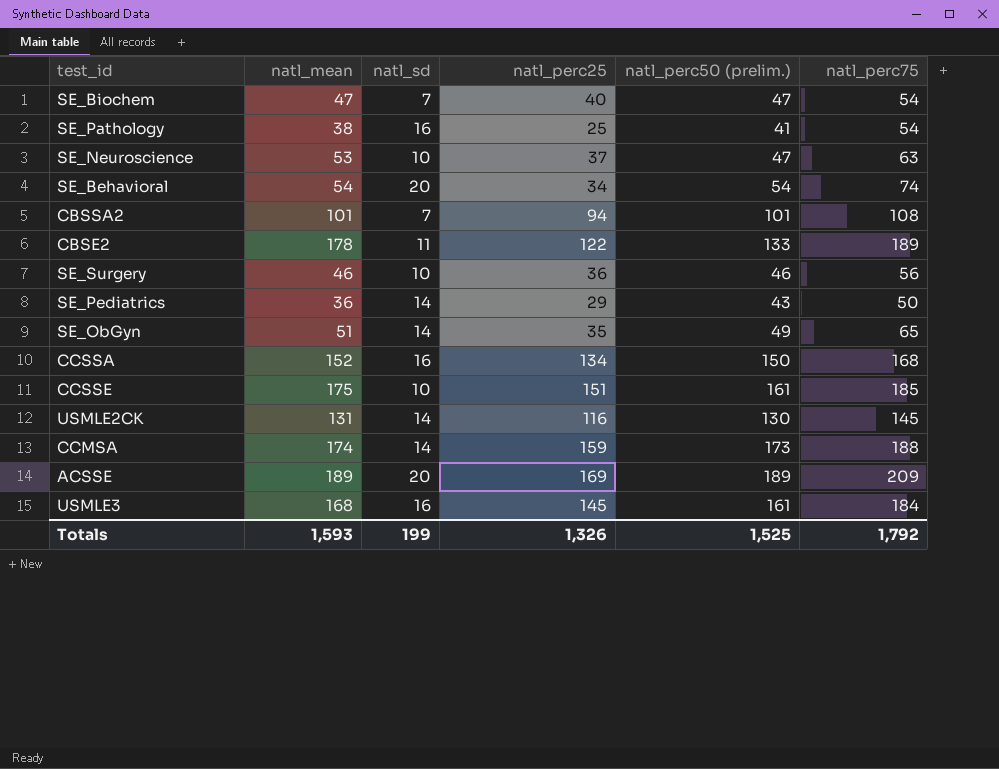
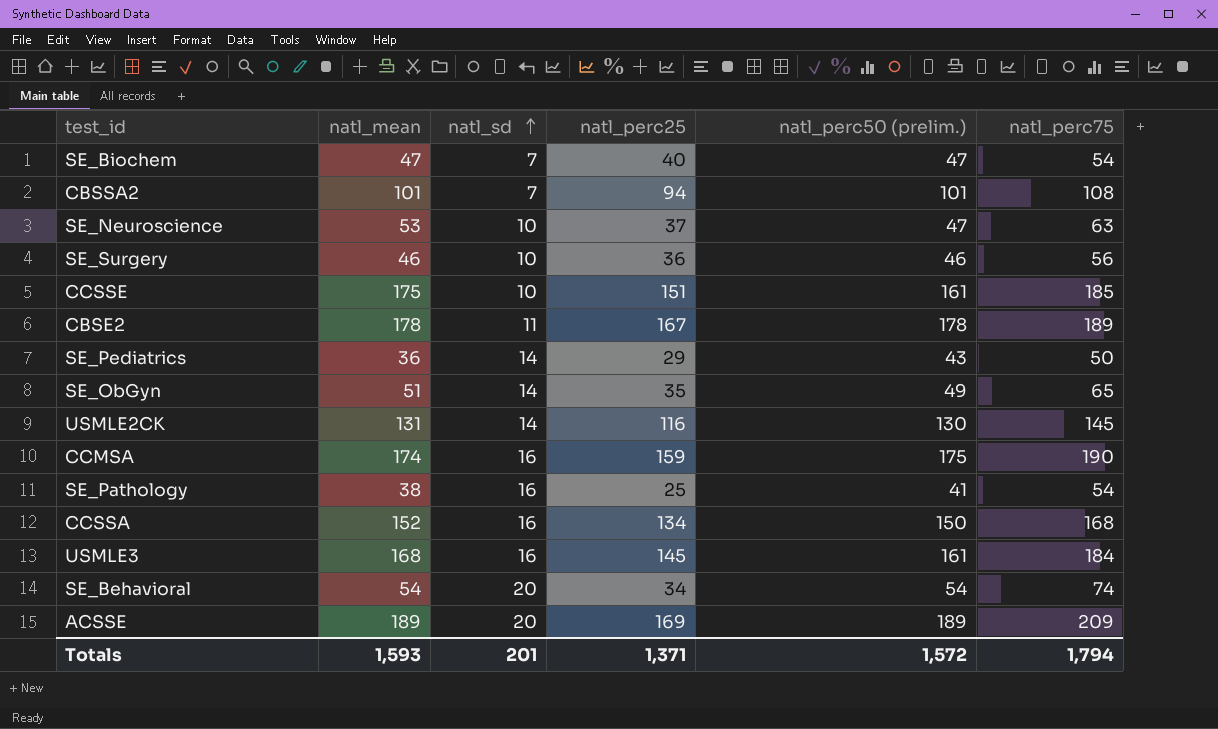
row order: none -> natl_sd ascending
CBSE2 | natl_perc25: 122 -> 167
CBSE2 | natl_perc50 (prelim.): 133 -> 178
CCMSA | natl_sd: 14 -> 16
CCMSA | natl_perc50 (prelim.): 173 -> 175
CCMSA | natl_perc75: 188 -> 190
Totals | natl_sd: 199 -> 201
Totals | natl_perc25: 1,326 -> 1,371
Totals | natl_perc50 (prelim.): 1,525 -> 1,572
Totals | natl_perc75: 1,792 -> 1,794

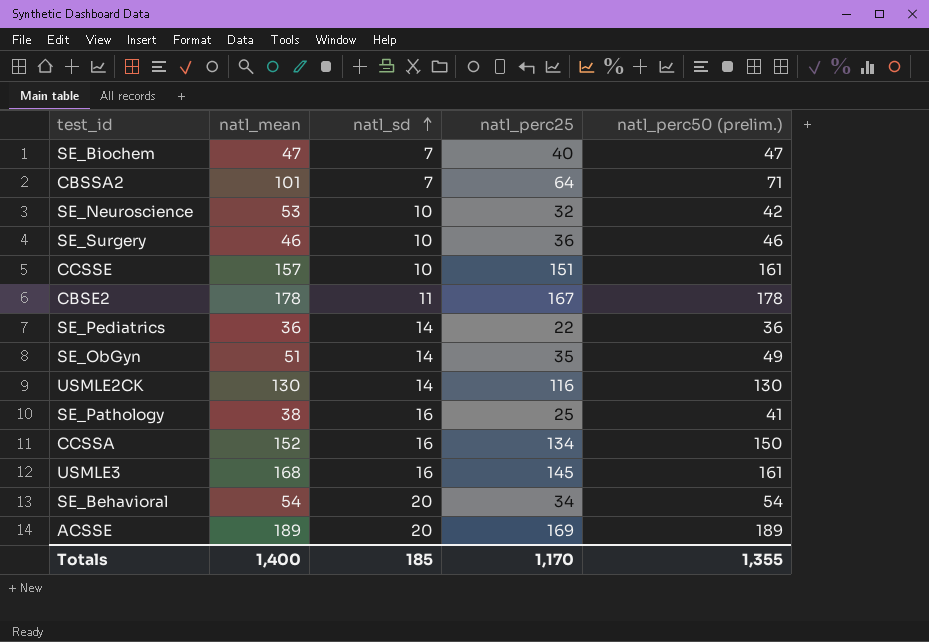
column natl_perc75 | formula: [natl_mean] + [natl_sd] -> none
row CCMSA: 174 | 16 | 159 | 175 | 190 -> none
CBSSA2 | natl_perc25: 94 -> 64
CBSSA2 | natl_perc50 (prelim.): 101 -> 71
SE_Neuroscience | natl_perc25: 37 -> 32
SE_Neuroscience | natl_perc50 (prelim.): 47 -> 42
CCSSE | natl_mean: 175 -> 157
SE_Pediatrics | natl_perc25: 29 -> 22
SE_Pediatrics | natl_perc50 (prelim.): 43 -> 36
USMLE2CK | natl_mean: 131 -> 130
Totals | natl_mean: 1,593 -> 1,400
Totals | natl_sd: 201 -> 185
Totals | natl_perc25: 1,371 -> 1,170
Totals | natl_perc50 (prelim.): 1,572 -> 1,355

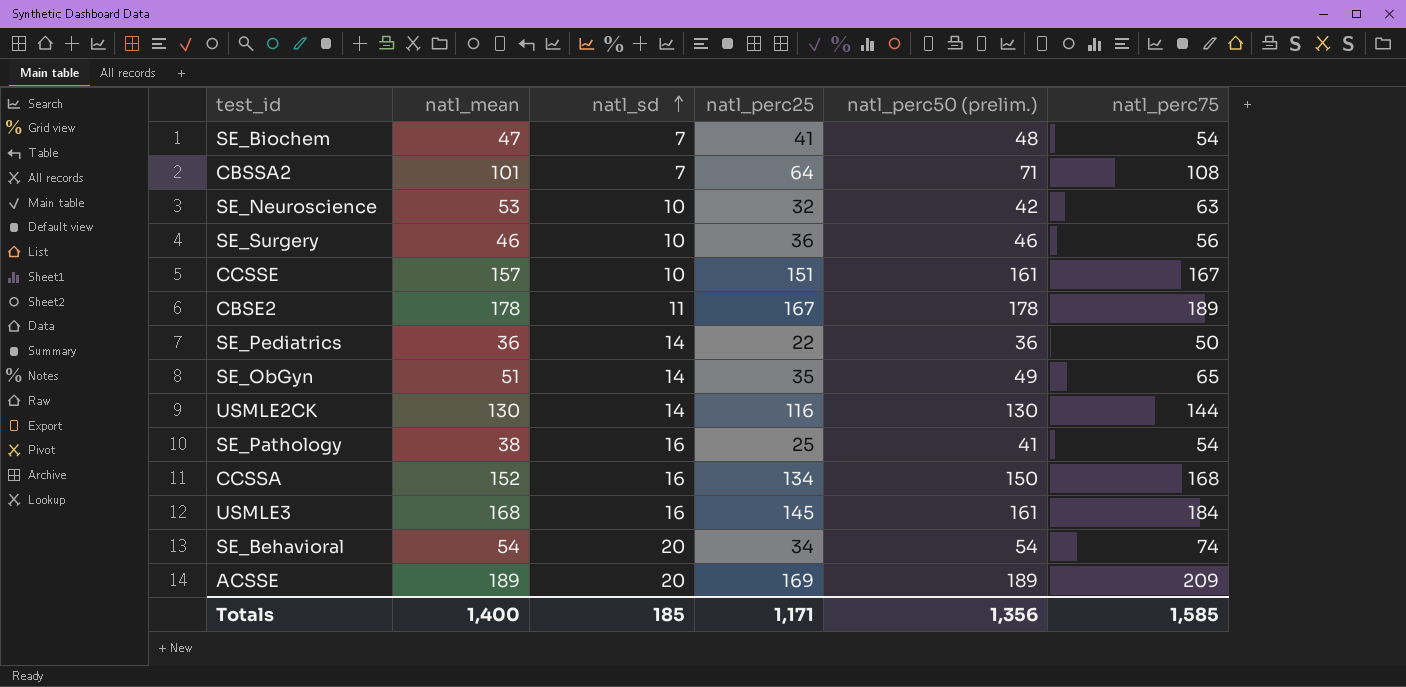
column natl_perc75 | formula: none -> [natl_mean] + [natl_sd]
SE_Biochem | natl_perc25: 40 -> 41
SE_Biochem | natl_perc50 (prelim.): 47 -> 48
Totals | natl_perc25: 1,170 -> 1,171
Totals | natl_perc50 (prelim.): 1,355 -> 1,356

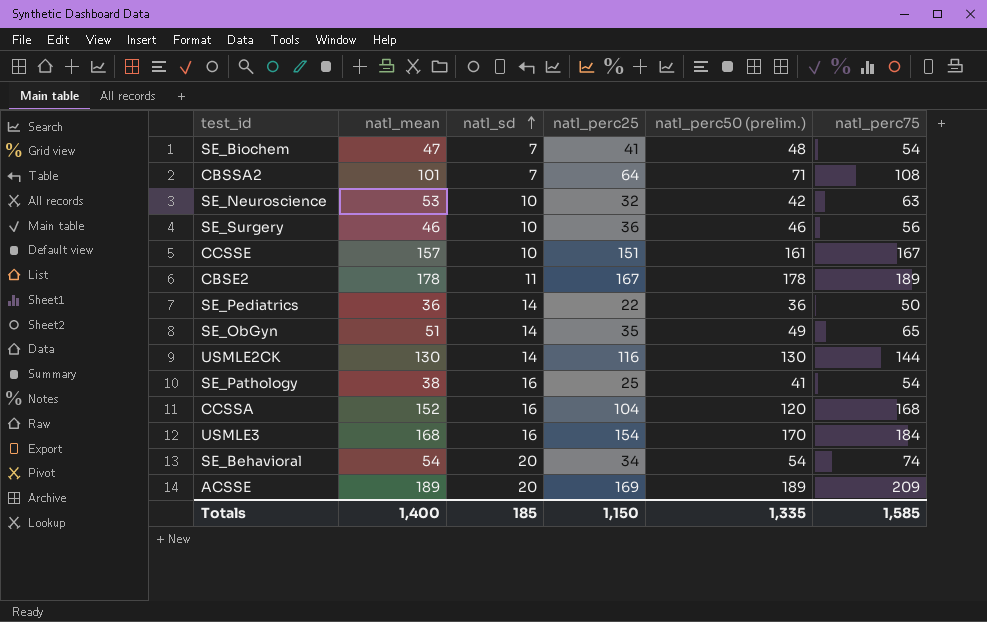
CCSSA | natl_perc25: 134 -> 104
CCSSA | natl_perc50 (prelim.): 150 -> 120
USMLE3 | natl_perc25: 145 -> 154
USMLE3 | natl_perc50 (prelim.): 161 -> 170
Totals | natl_perc25: 1,171 -> 1,150
Totals | natl_perc50 (prelim.): 1,356 -> 1,335

